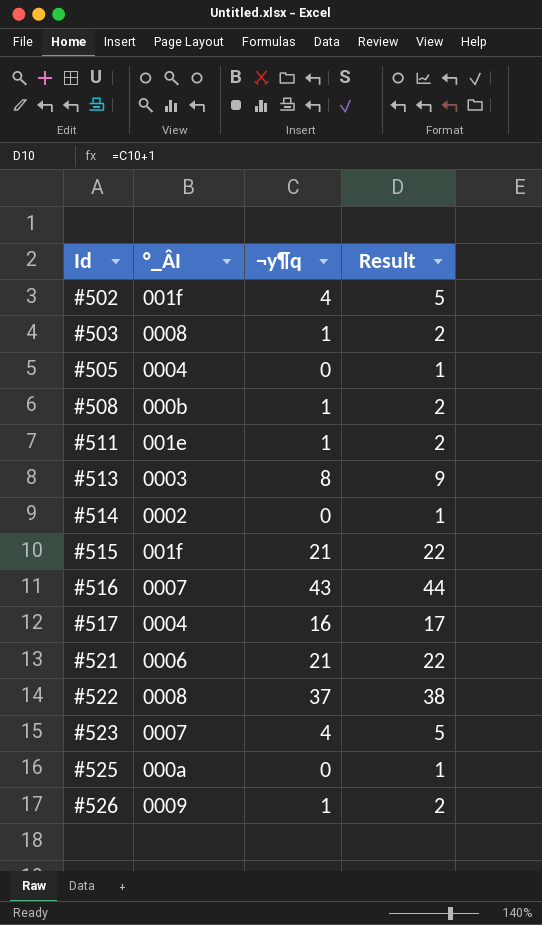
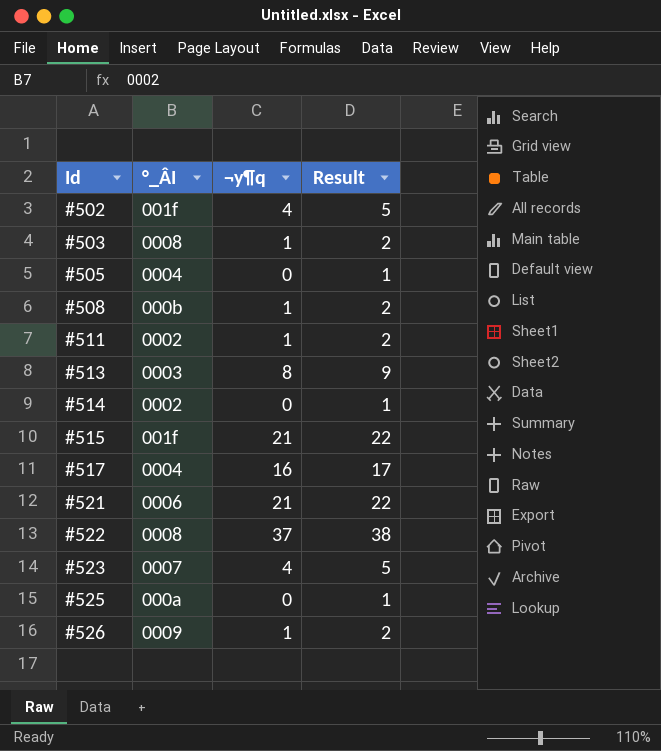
row #516: 0007 | 43 | 44 -> none
#511 | °_ÂI: 001e -> 0002

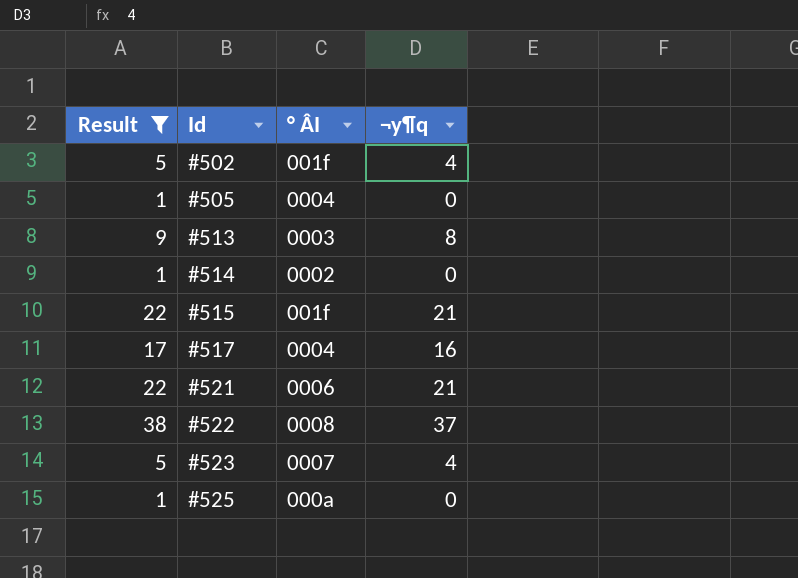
filter: none -> Result != 2
column Result | position: 4 -> 1
column name: °_ÂI -> ° ÂI

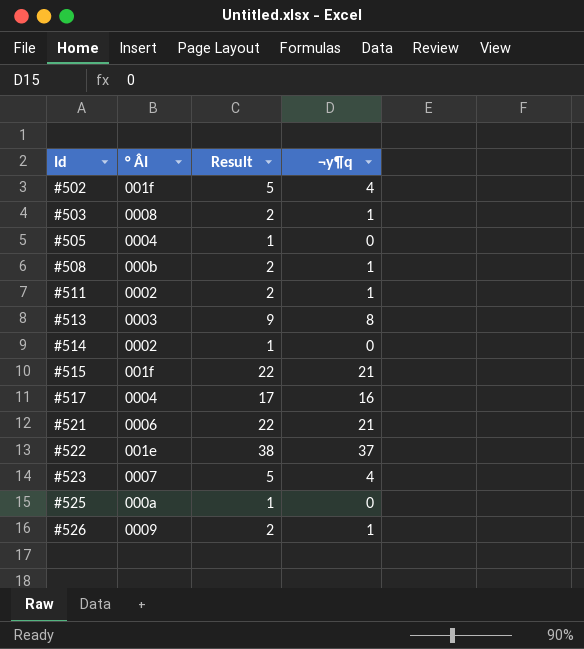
filter: Result != 2 -> none
column Result | position: 1 -> 3
#522 | ° ÂI: 0008 -> 001e

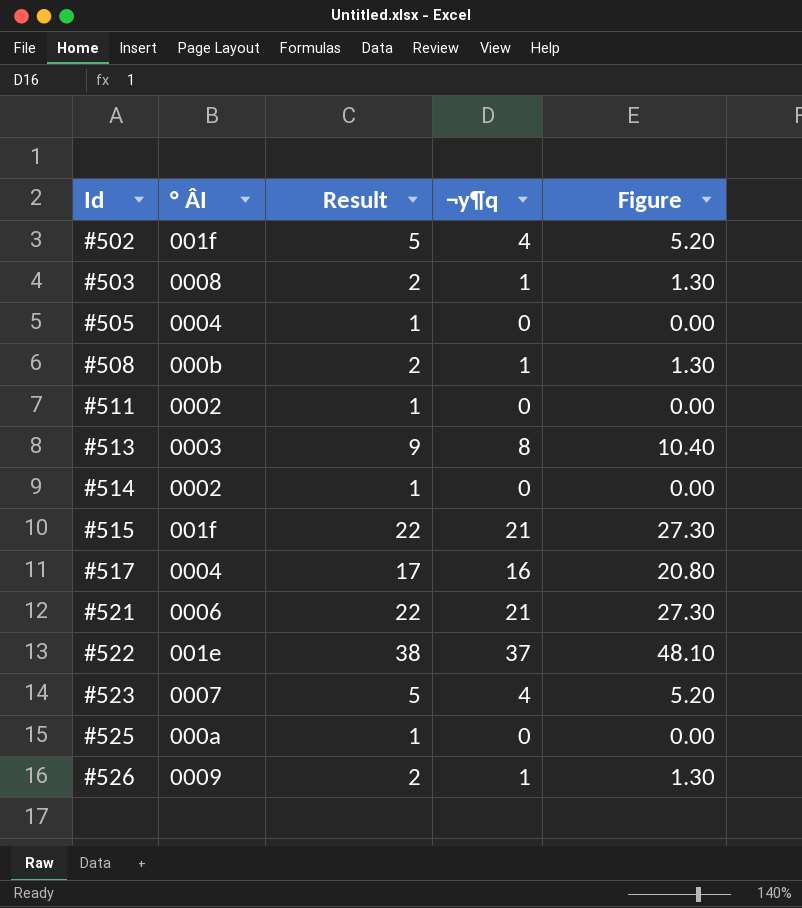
column Figure | formula: none -> [¬y¶q] * 1.3
#511 | Result: 2 -> 1
#511 | ¬y¶q: 1 -> 0

